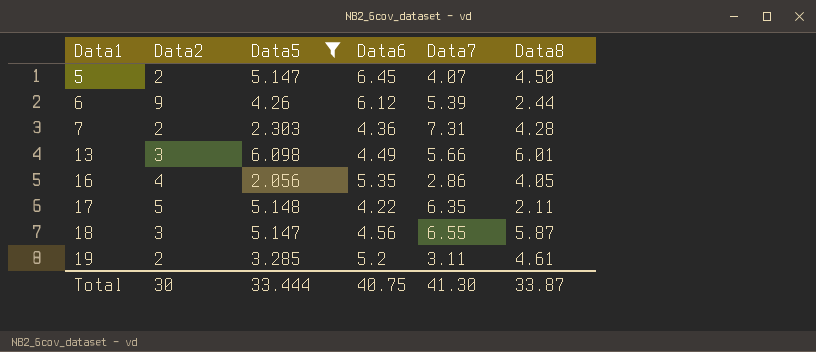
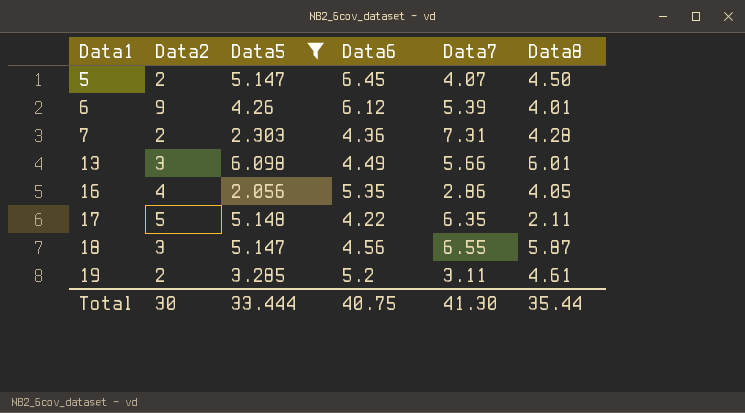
6 | Data8: 2.44 -> 4.01
Total | Data8: 33.87 -> 35.44

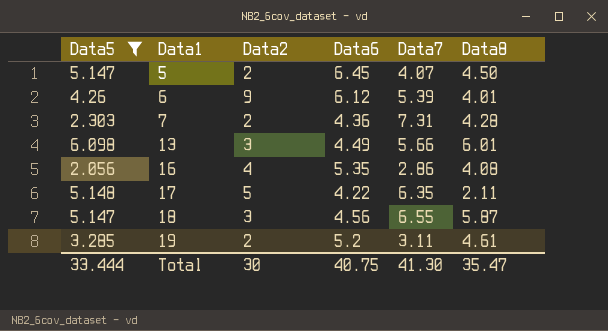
column Data5 | position: 3 -> 1
16 | Data8: 4.05 -> 4.08
Total | Data8: 35.44 -> 35.47

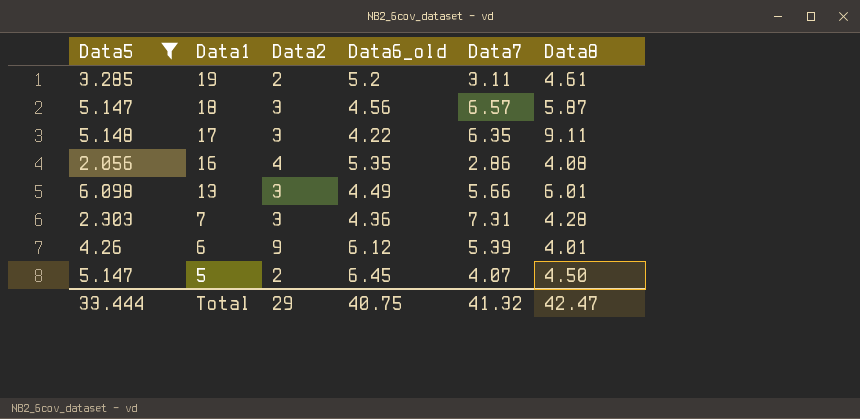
row order: Data1 ascending -> Data1 descending
column name: Data6 -> Data6_old
18 | Data7: 6.55 -> 6.57
17 | Data2: 5 -> 3
17 | Data8: 2.11 -> 9.11
7 | Data2: 2 -> 3
Total | Data2: 30 -> 29
Total | Data7: 41.30 -> 41.32
Total | Data8: 35.47 -> 42.47

